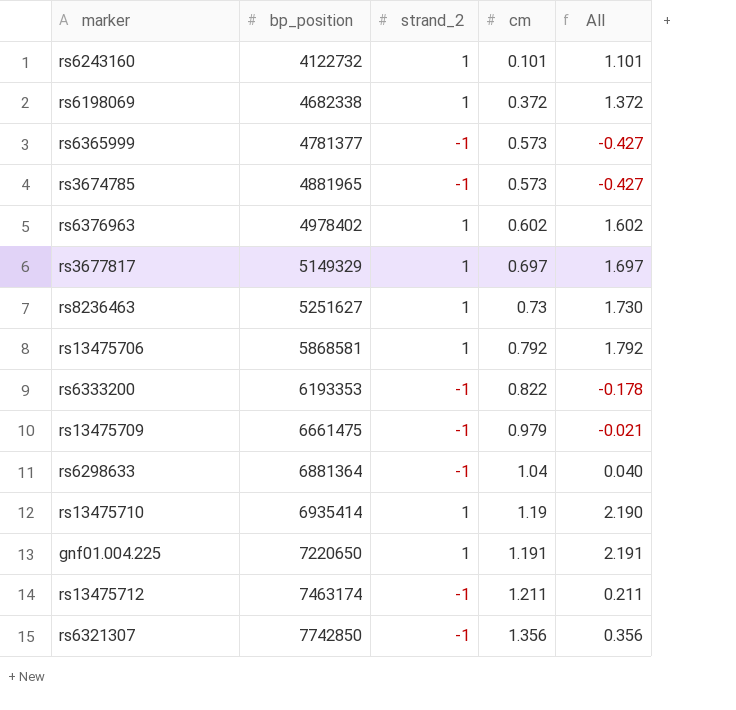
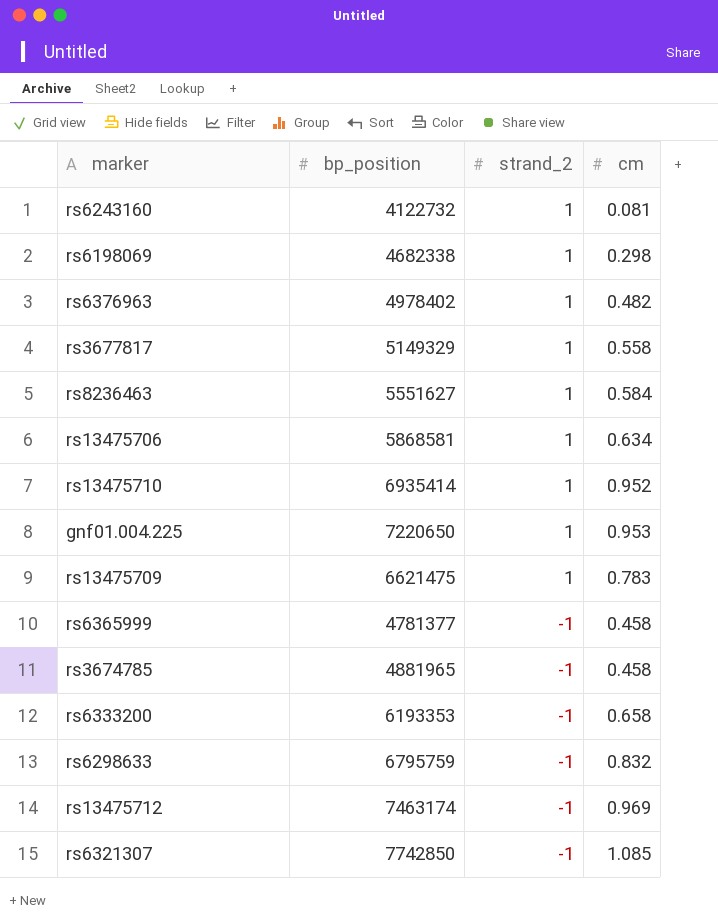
row order: bp_position ascending -> strand_2 descending
column All | formula: [strand_2] + [cm] -> none
rs6243160 | cm: 0.101 -> 0.081
rs6198069 | cm: 0.372 -> 0.298
rs6376963 | cm: 0.602 -> 0.482
rs3677817 | cm: 0.697 -> 0.558
rs8236463 | bp_position: 5251627 -> 5551627
rs8236463 | cm: 0.73 -> 0.584
rs13475706 | cm: 0.792 -> 0.634
rs13475710 | cm: 1.19 -> 0.952
gnf01.004.225 | cm: 1.191 -> 0.953
rs13475709 | bp_position: 6661475 -> 6621475
rs13475709 | strand_2: -1 -> 1
rs13475709 | cm: 0.979 -> 0.783
rs6365999 | cm: 0.573 -> 0.458
rs3674785 | cm: 0.573 -> 0.458
rs6333200 | cm: 0.822 -> 0.658
rs6298633 | bp_position: 6881364 -> 6795759
rs6298633 | cm: 1.04 -> 0.832
rs13475712 | cm: 1.211 -> 0.969
rs6321307 | cm: 1.356 -> 1.085

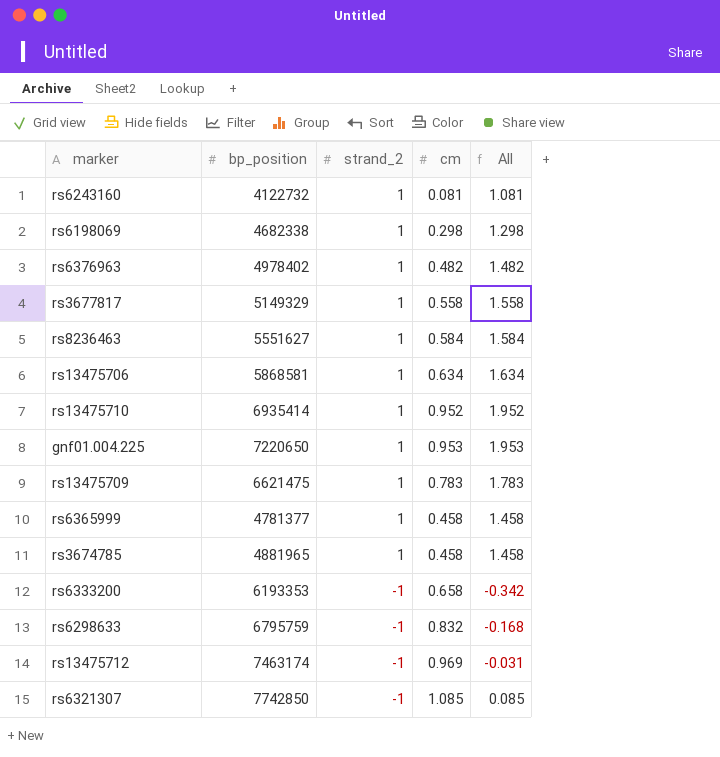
column All | formula: none -> [strand_2] + [cm]
rs6365999 | strand_2: -1 -> 1
rs3674785 | strand_2: -1 -> 1

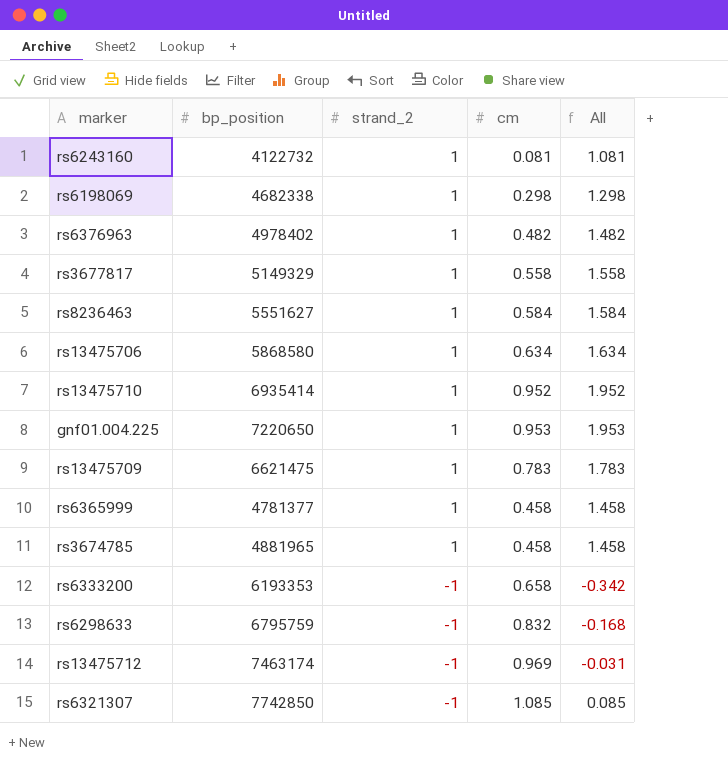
rs13475706 | bp_position: 5868581 -> 5868580

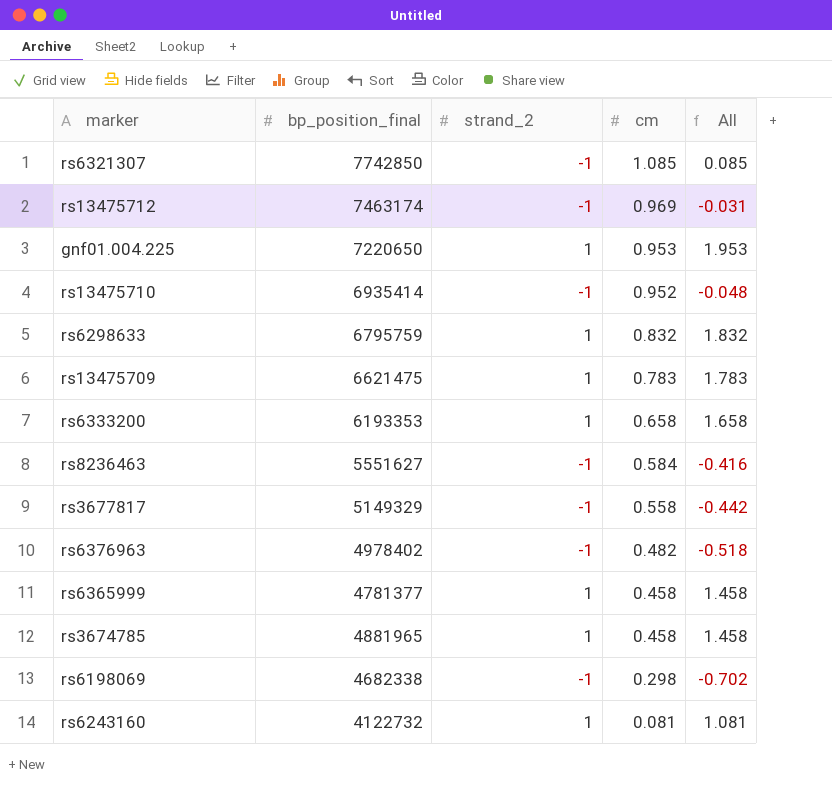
row order: strand_2 descending -> cm descending
column name: bp_position -> bp_position_final
row rs13475706: 5868580 | 1 | 0.634 | 1.634 -> none
rs13475710 | strand_2: 1 -> -1
rs13475710 | All: 1.952 -> -0.048
rs6298633 | strand_2: -1 -> 1
rs6298633 | All: -0.168 -> 1.832
rs6333200 | strand_2: -1 -> 1
rs6333200 | All: -0.342 -> 1.658
rs8236463 | strand_2: 1 -> -1
rs8236463 | All: 1.584 -> -0.416
rs3677817 | strand_2: 1 -> -1
rs3677817 | All: 1.558 -> -0.442
rs6376963 | strand_2: 1 -> -1
rs6376963 | All: 1.482 -> -0.518
rs6198069 | strand_2: 1 -> -1
rs6198069 | All: 1.298 -> -0.702

